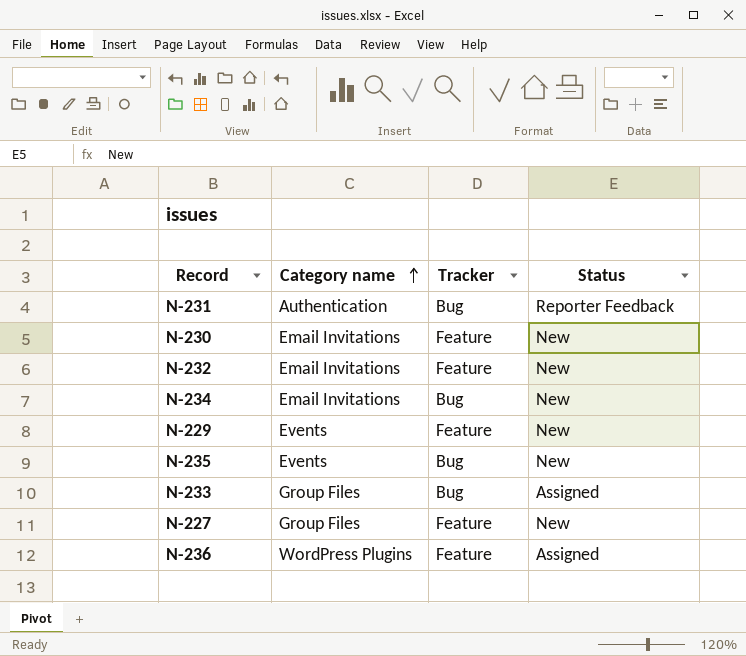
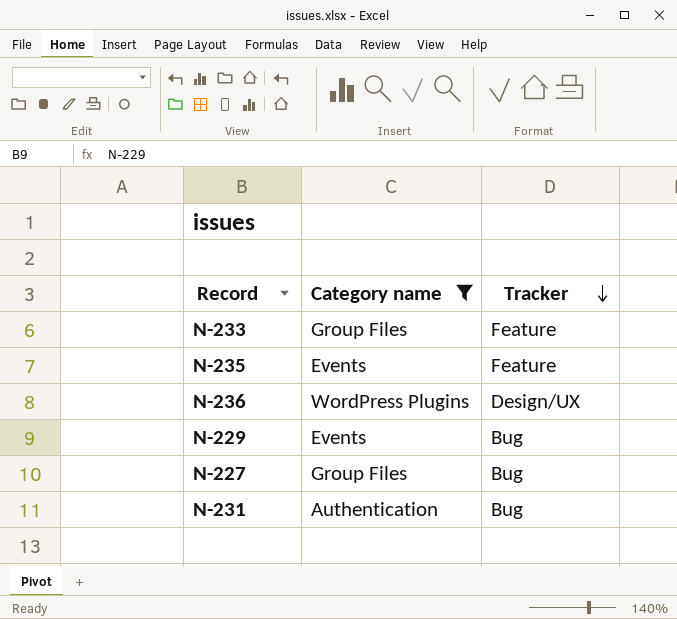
filter: none -> Category name != Email Invitations
row order: Category name ascending -> Tracker descending
column Status | position: 4 -> none
N-233 | Tracker: Bug -> Feature
N-235 | Tracker: Bug -> Feature
N-236 | Tracker: Feature -> Design/UX
N-229 | Tracker: Feature -> Bug
N-227 | Tracker: Feature -> Bug

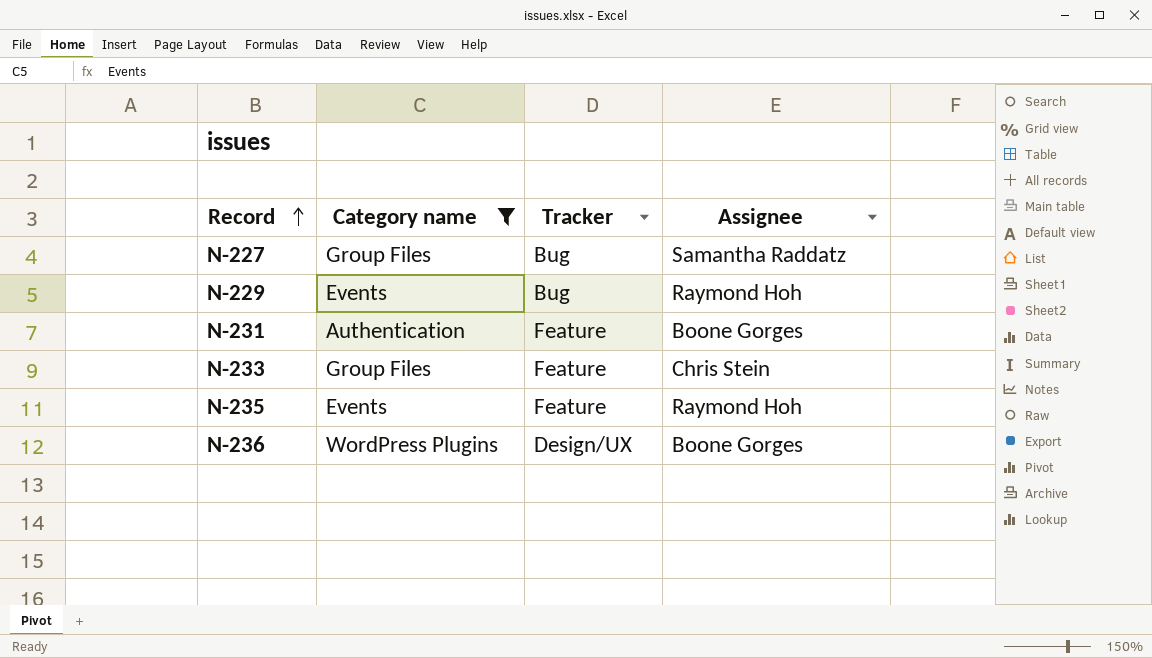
row order: Tracker descending -> Record ascending
column Assignee | position: none -> 4
N-231 | Tracker: Bug -> Feature

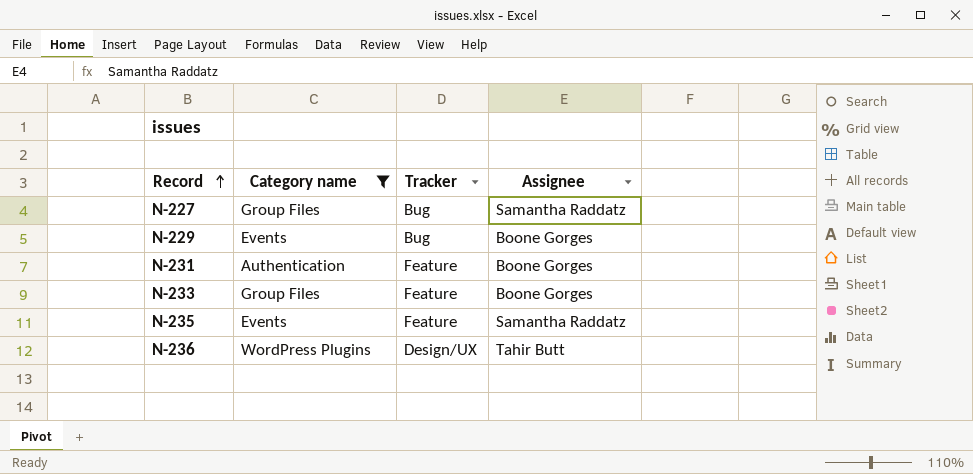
N-229 | Assignee: Raymond Hoh -> Boone Gorges
N-233 | Assignee: Chris Stein -> Boone Gorges
N-235 | Assignee: Raymond Hoh -> Samantha Raddatz
N-236 | Assignee: Boone Gorges -> Tahir Butt

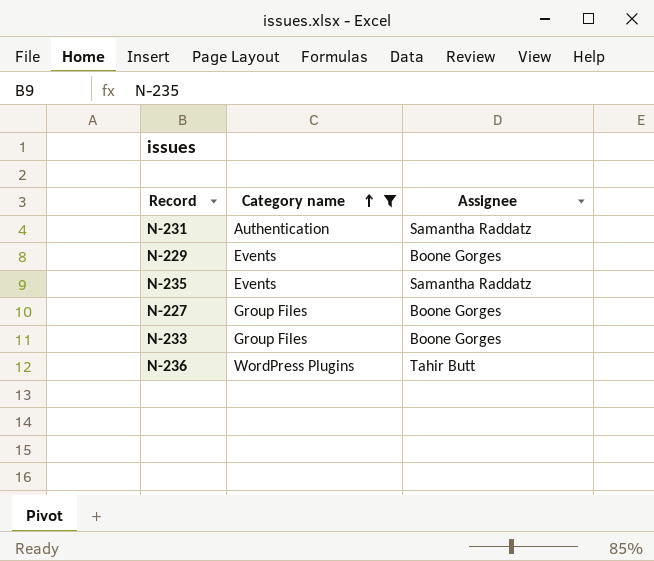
row order: Record ascending -> Category name ascending
column Tracker | position: 3 -> none
N-231 | Assignee: Boone Gorges -> Samantha Raddatz
N-227 | Assignee: Samantha Raddatz -> Boone Gorges

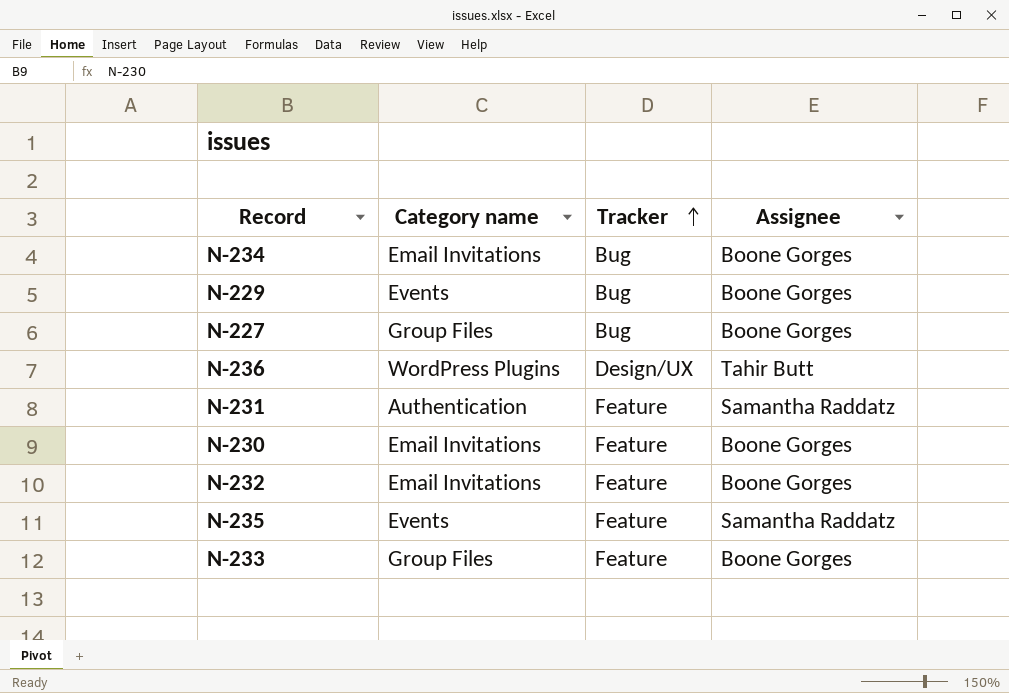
filter: Category name != Email Invitations -> none
row order: Category name ascending -> Tracker ascending
column Tracker | position: none -> 3

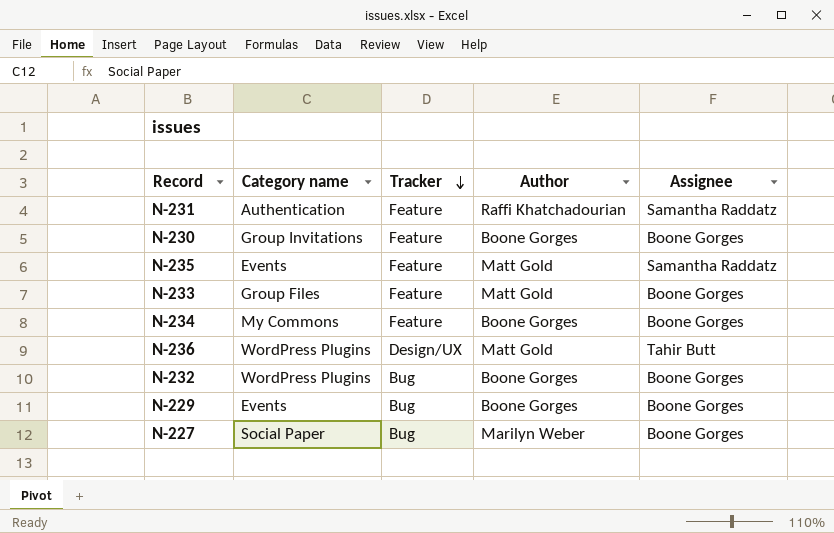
row order: Tracker ascending -> Tracker descending
column Author | position: none -> 4
N-230 | Category name: Email Invitations -> Group Invitations
N-234 | Category name: Email Invitations -> My Commons
N-234 | Tracker: Bug -> Feature
N-232 | Category name: Email Invitations -> WordPress Plugins
N-232 | Tracker: Feature -> Bug
N-227 | Category name: Group Files -> Social Paper

